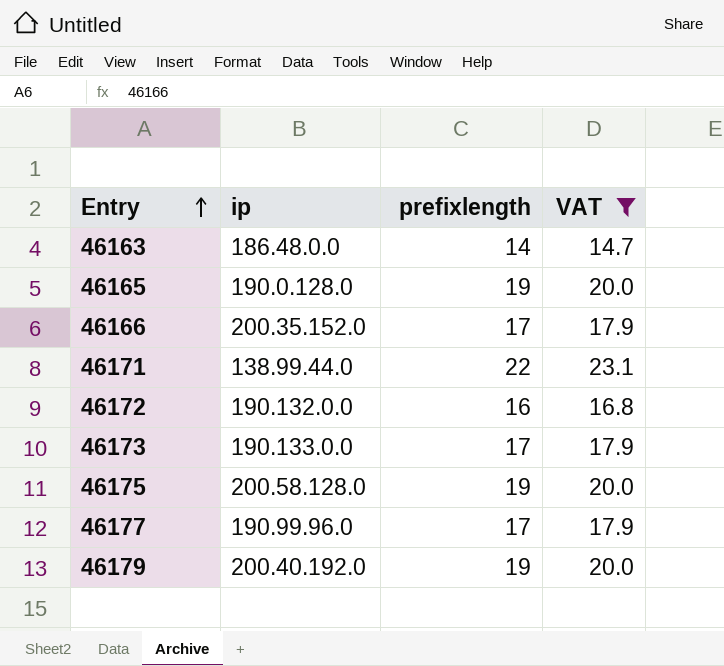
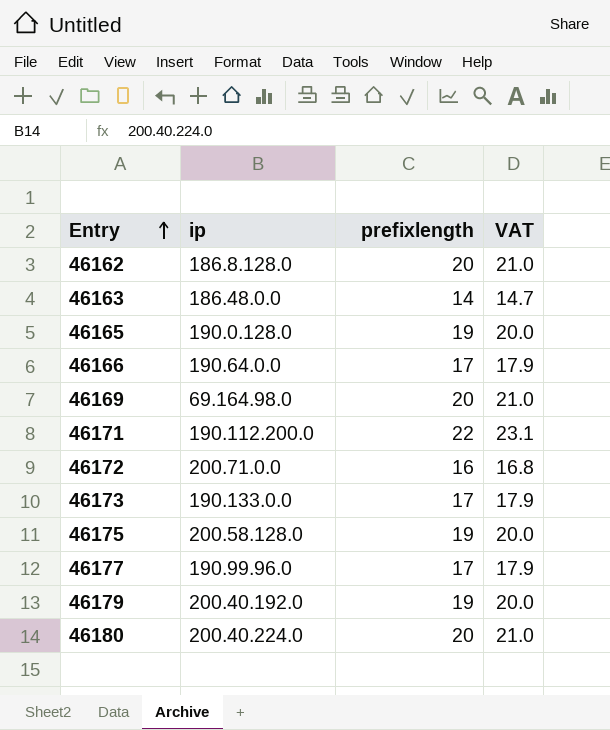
filter: VAT != 21.0 -> none
46166 | ip: 200.35.152.0 -> 190.64.0.0
46171 | ip: 138.99.44.0 -> 190.112.200.0
46172 | ip: 190.132.0.0 -> 200.71.0.0

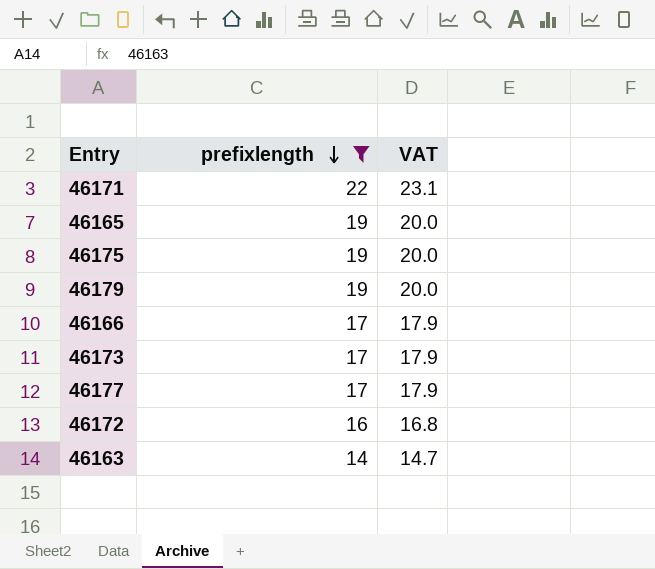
filter: none -> prefixlength != 20
row order: Entry ascending -> prefixlength descending
column ip | position: 2 -> none

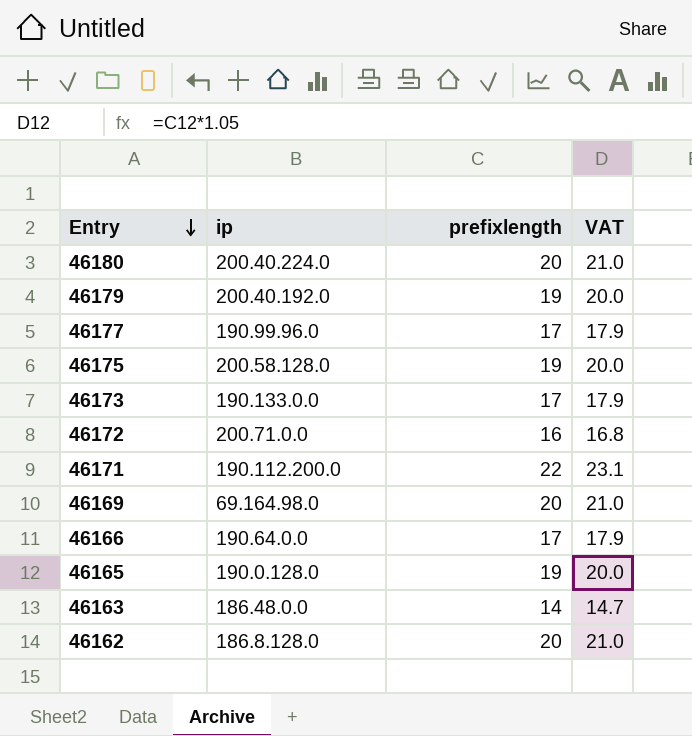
filter: prefixlength != 20 -> none
row order: prefixlength descending -> Entry descending
column ip | position: none -> 2

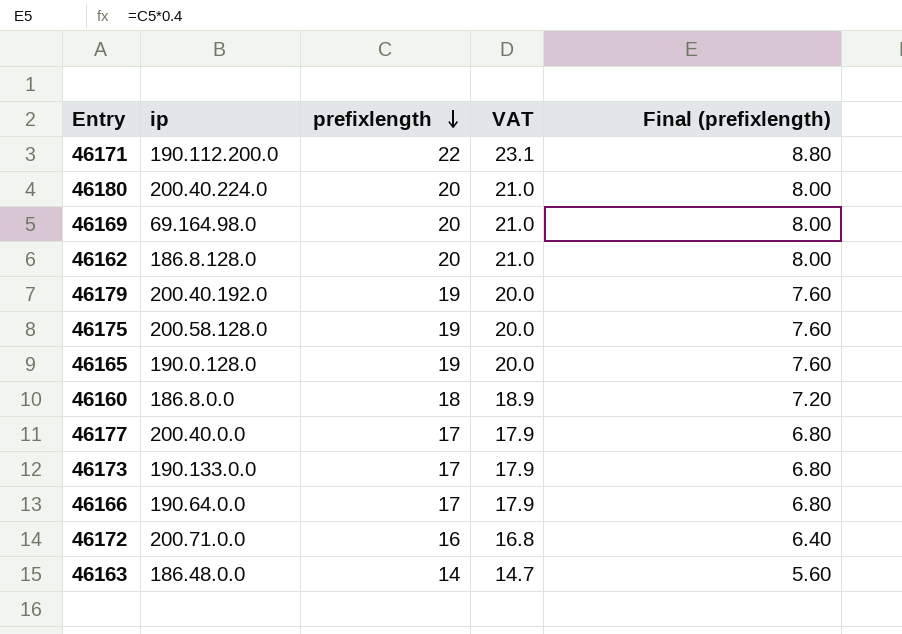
row order: Entry descending -> prefixlength descending
column Final (prefixlength) | formula: none -> [prefixlength] * 0.4
row 46160: none -> 186.8.0.0 | 18 | 18.9 | 7.20
46177 | ip: 190.99.96.0 -> 200.40.0.0

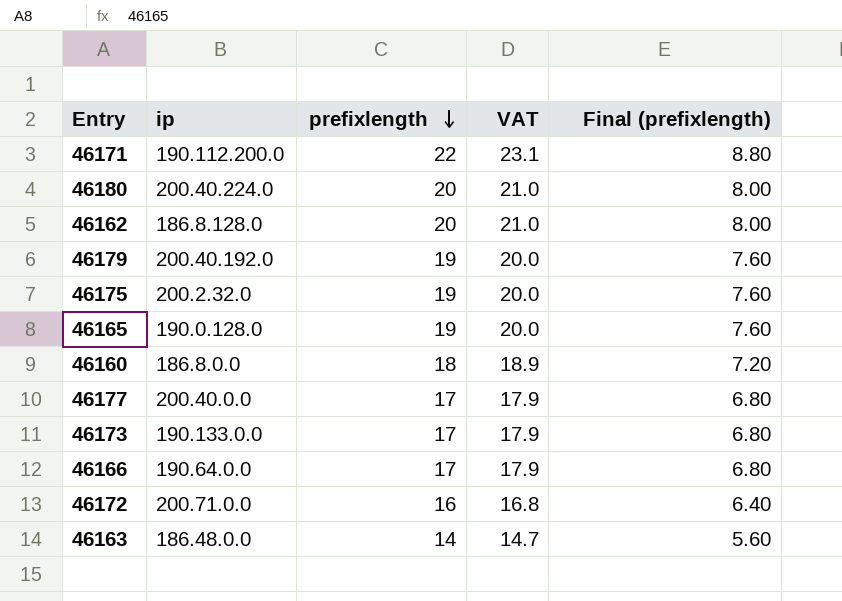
row 46169: 69.164.98.0 | 20 | 21.0 | 8.00 -> none
46175 | ip: 200.58.128.0 -> 200.2.32.0

